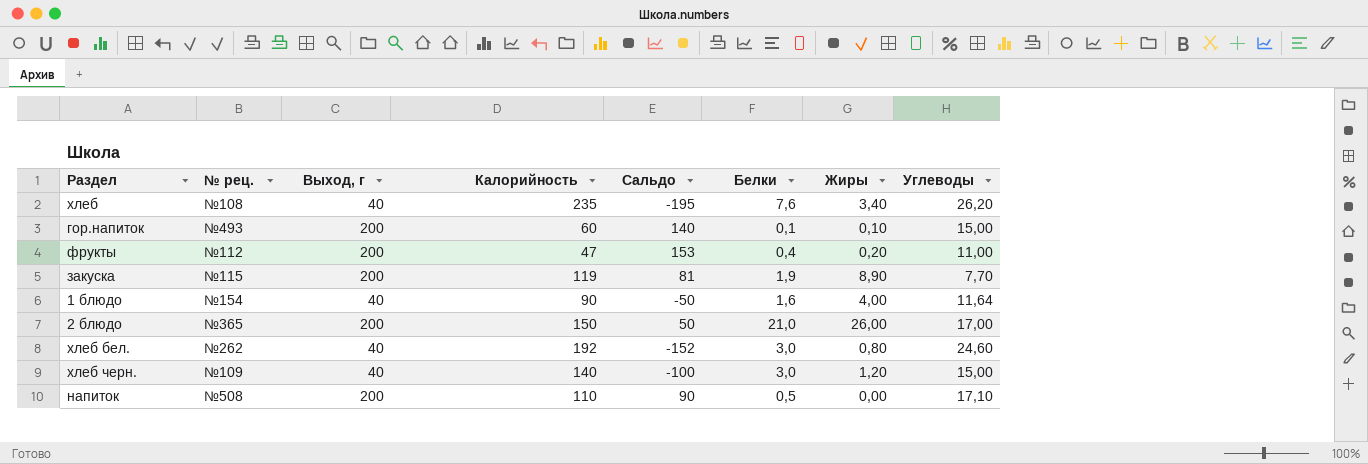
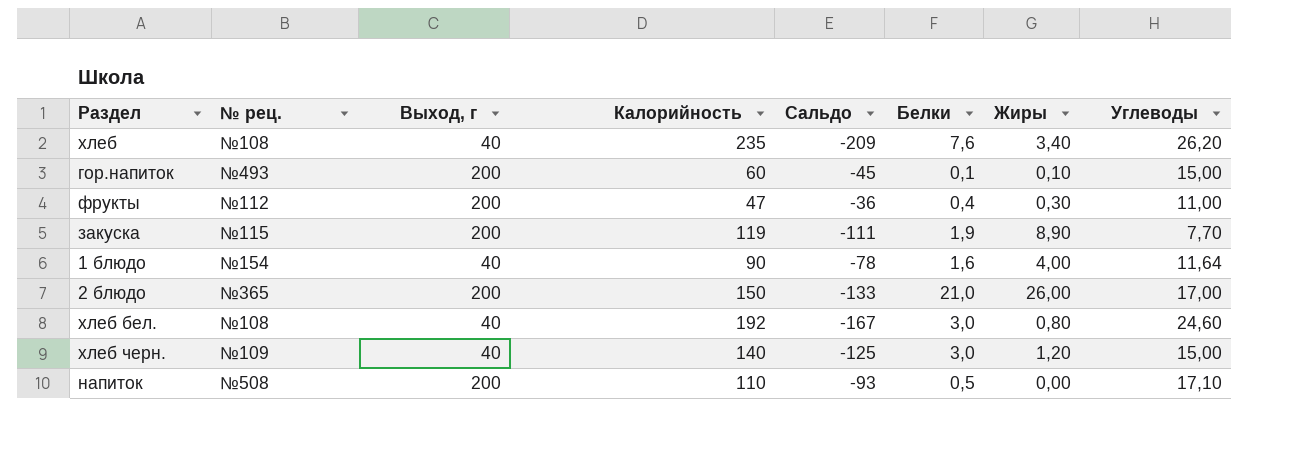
column Сальдо | formula: [Выход, г] - [Калорийность] -> [Углеводы] - [Калорийность]
фрукты | Жиры: 0,20 -> 0,30
хлеб бел. | № рец.: №262 -> №108

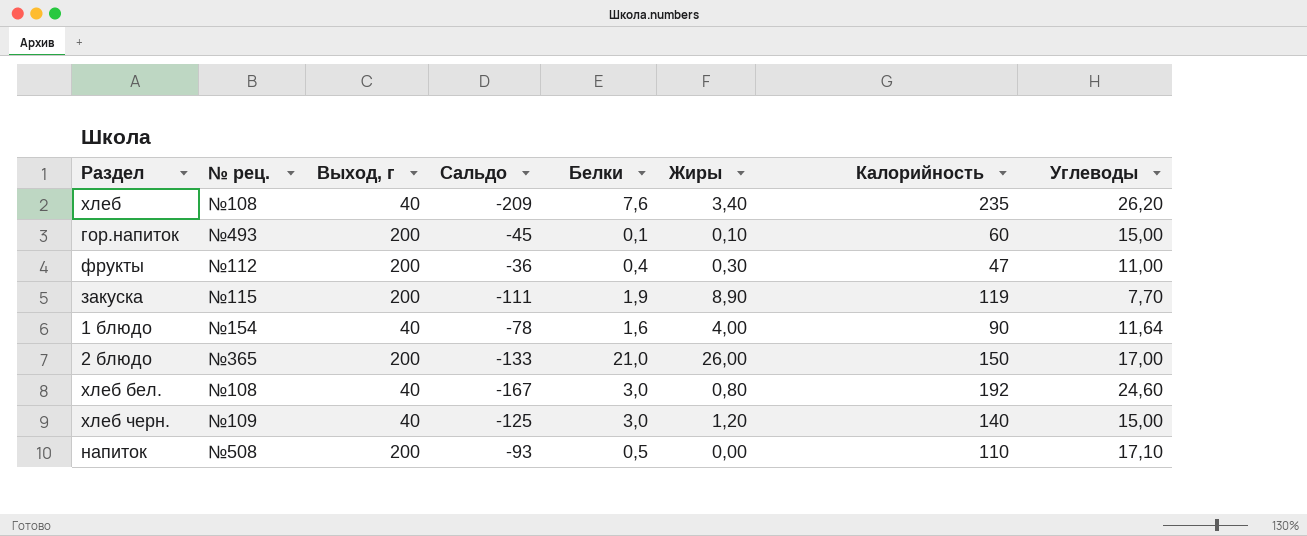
column Калорийность | position: 4 -> 7

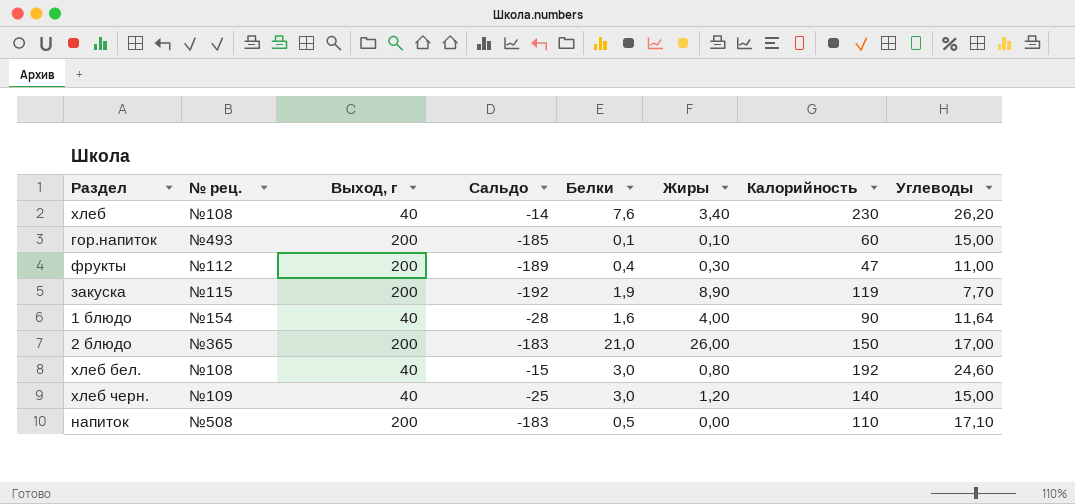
column Сальдо | formula: [Углеводы] - [Калорийность] -> [Углеводы] - [Выход, г]
хлеб | Калорийность: 235 -> 230

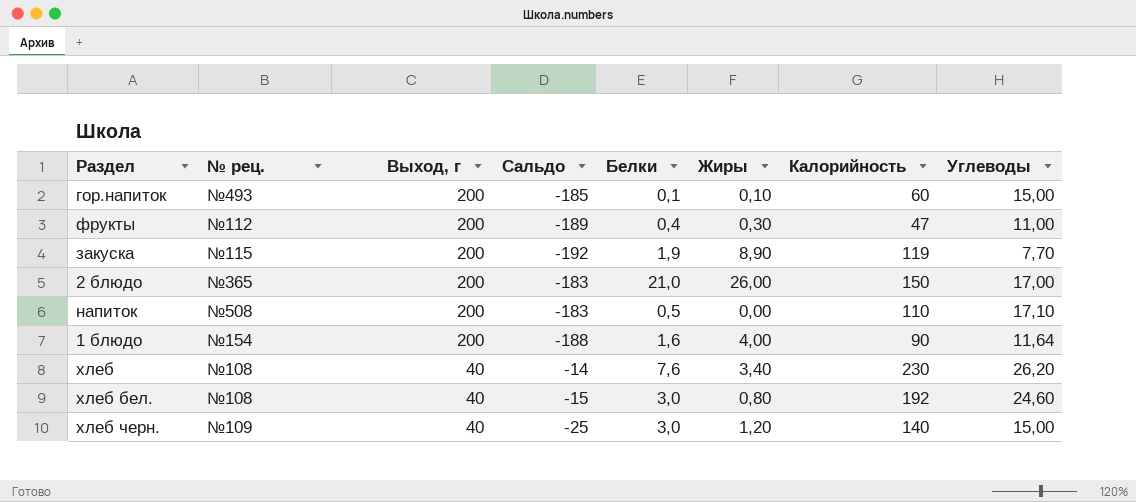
row order: none -> Выход, г descending
1 блюдо | Выход, г: 40 -> 200
1 блюдо | Сальдо: -28 -> -188

